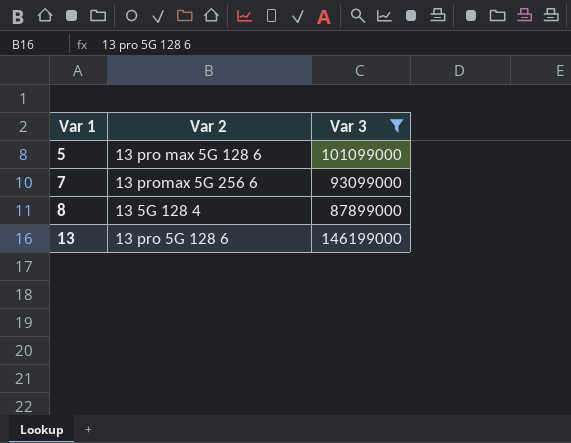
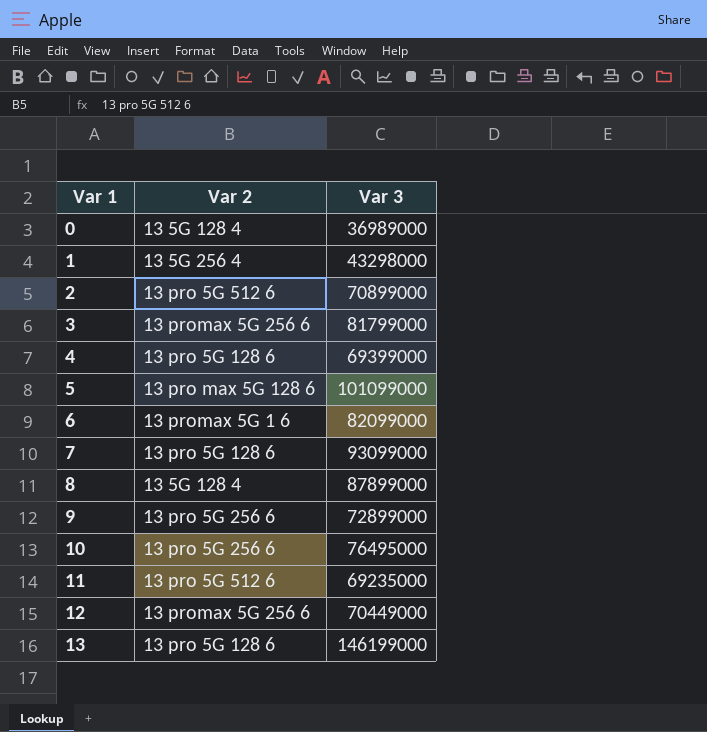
filter: Var 3 >= 87899000 -> none
7 | Var 2: 13 promax 5G 256 6 -> 13 pro 5G 128 6

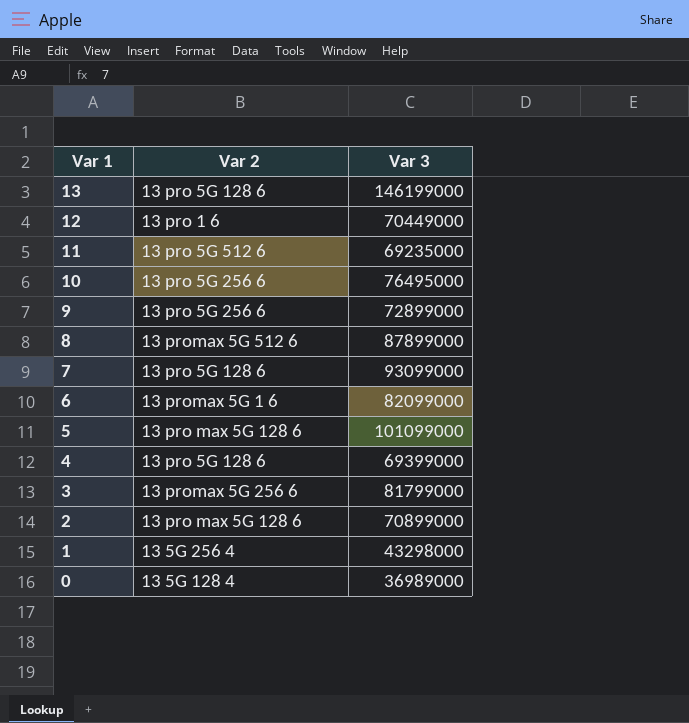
row order: Var 1 ascending -> Var 1 descending
12 | Var 2: 13 promax 5G 256 6 -> 13 pro 1 6
8 | Var 2: 13 5G 128 4 -> 13 promax 5G 512 6
2 | Var 2: 13 pro 5G 512 6 -> 13 pro max 5G 128 6

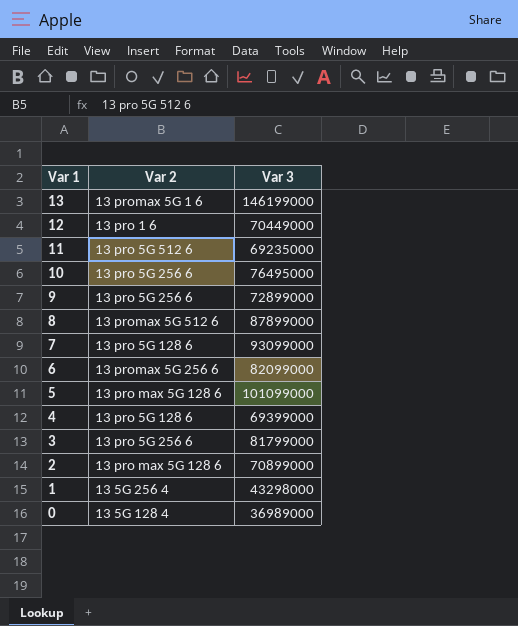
13 | Var 2: 13 pro 5G 128 6 -> 13 promax 5G 1 6
6 | Var 2: 13 promax 5G 1 6 -> 13 promax 5G 256 6
3 | Var 2: 13 promax 5G 256 6 -> 13 pro 5G 256 6

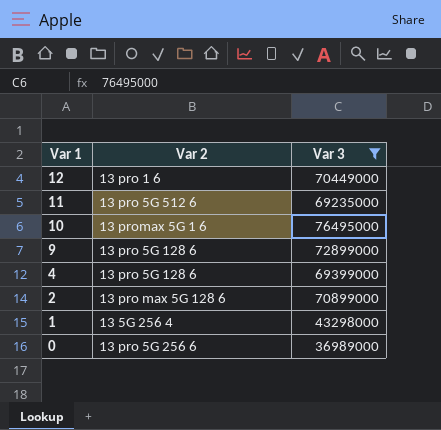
filter: none -> Var 3 <= 76495000
10 | Var 2: 13 pro 5G 256 6 -> 13 promax 5G 1 6
9 | Var 2: 13 pro 5G 256 6 -> 13 pro 5G 128 6
0 | Var 2: 13 5G 128 4 -> 13 pro 5G 256 6

